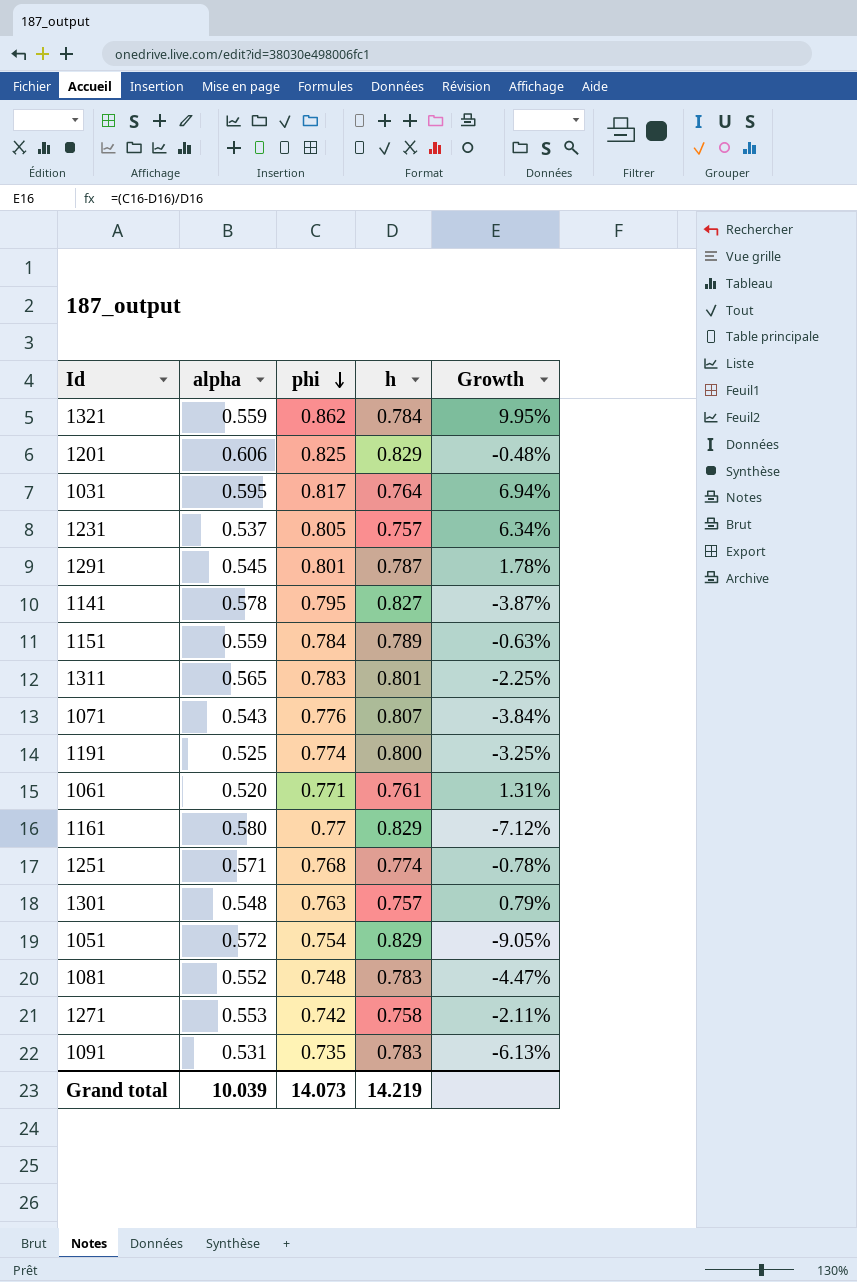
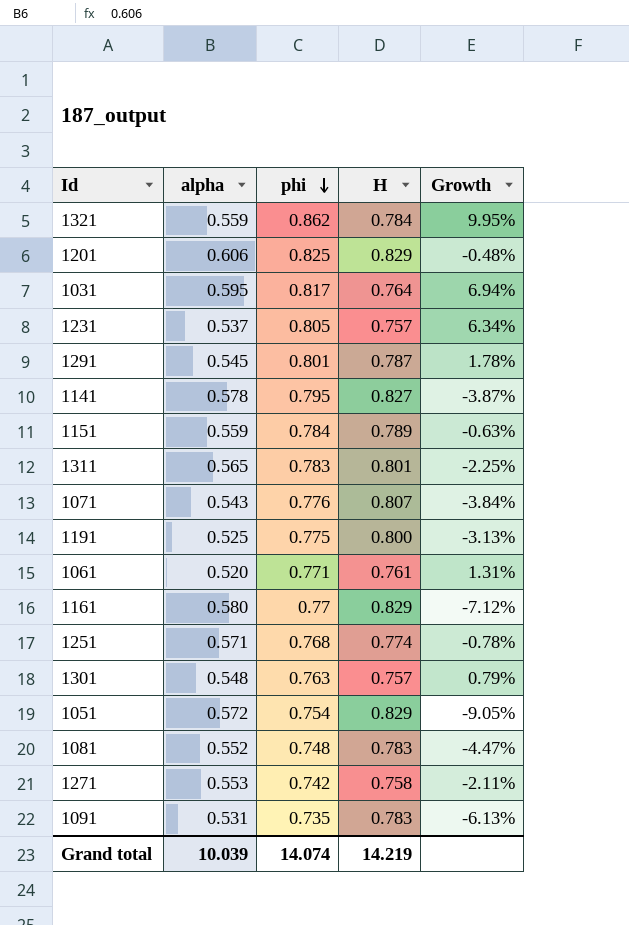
column name: h -> H
1191 | phi: 0.774 -> 0.775
1191 | Growth: -3.25% -> -3.13%
Grand total | phi: 14.073 -> 14.074

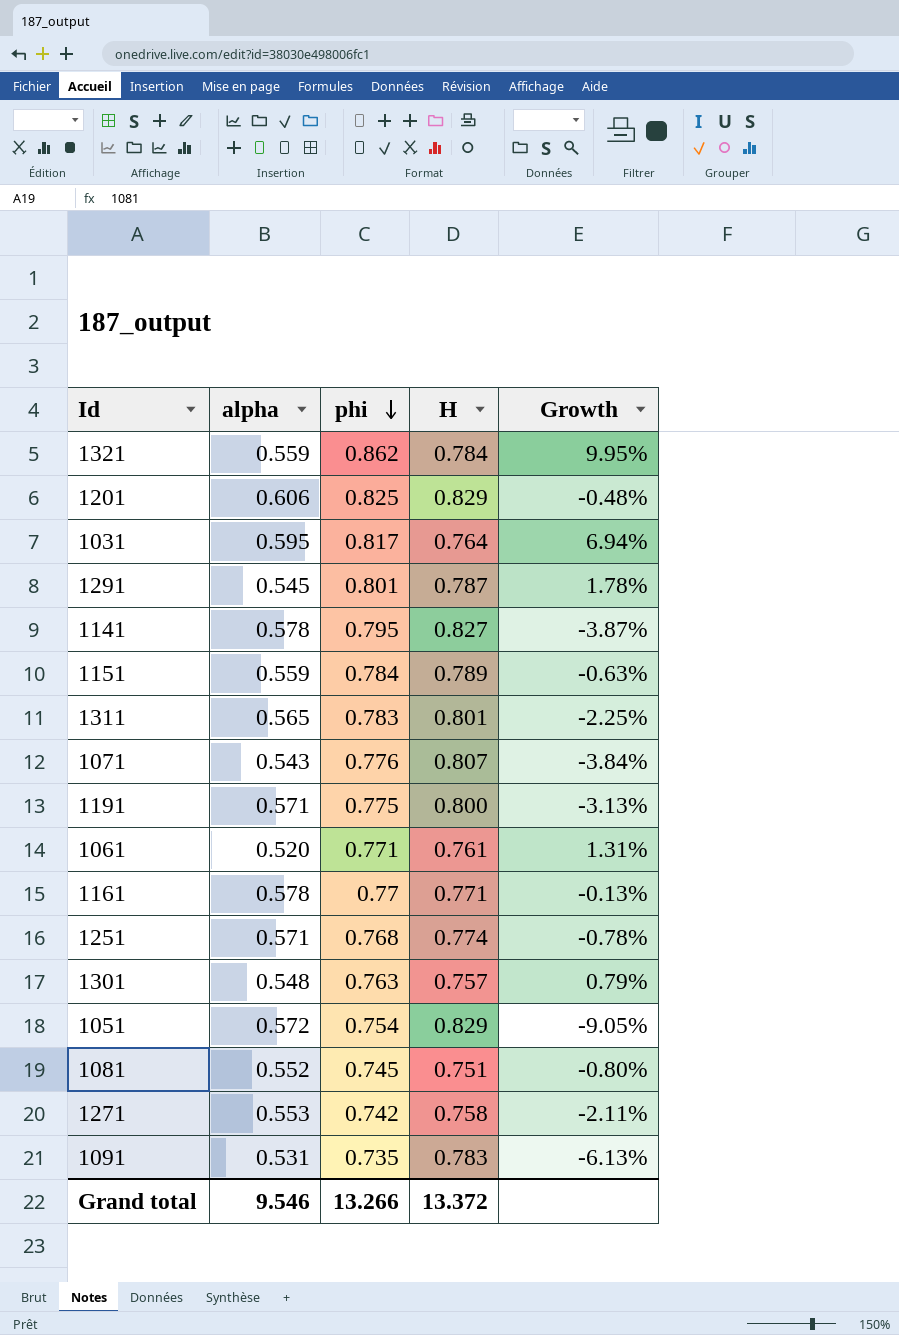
row 1231: 0.537 | 0.805 | 0.757 | 6.34% -> none
1191 | alpha: 0.525 -> 0.571
1161 | alpha: 0.580 -> 0.578
1161 | H: 0.829 -> 0.771
1161 | Growth: -7.12% -> -0.13%
1081 | phi: 0.748 -> 0.745
1081 | H: 0.783 -> 0.751
1081 | Growth: -4.47% -> -0.80%
Grand total | alpha: 10.039 -> 9.546
Grand total | phi: 14.074 -> 13.266
Grand total | H: 14.219 -> 13.372

